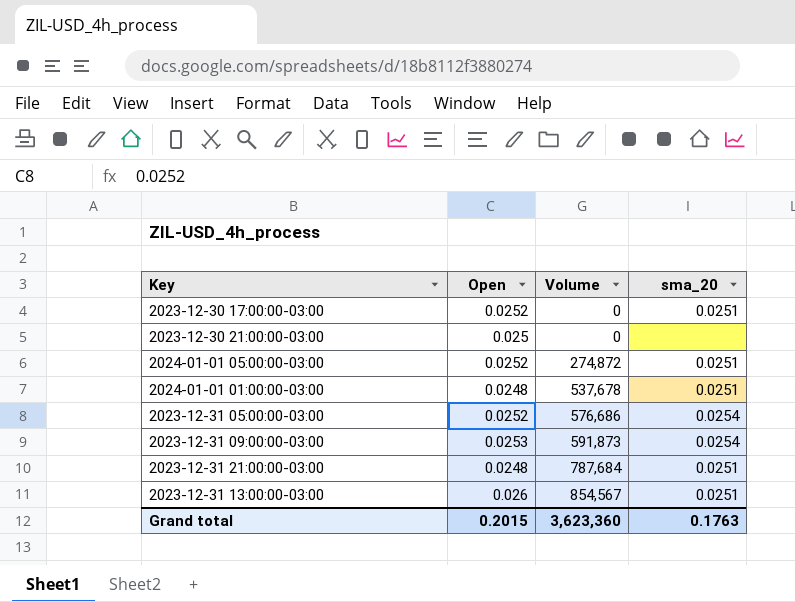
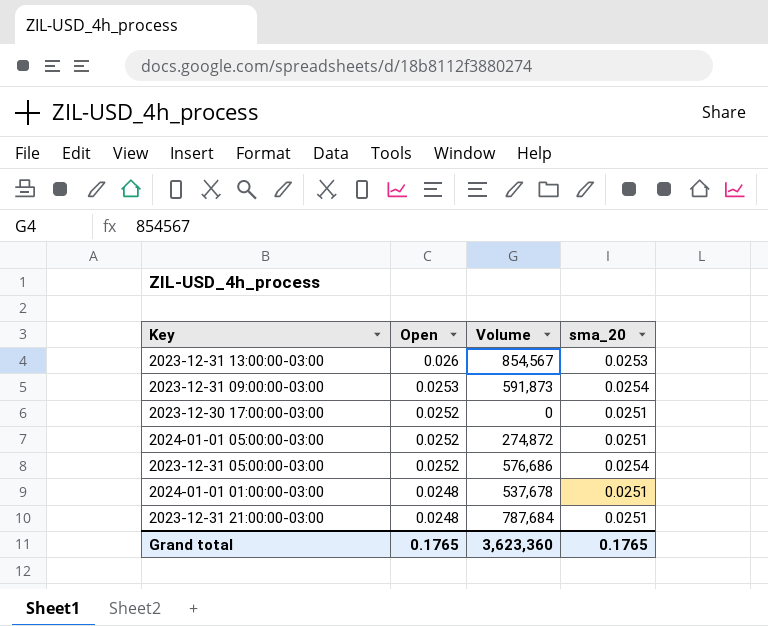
row order: Volume ascending -> Open descending
row 2023-12-30 21:00:00-03:00: 0.025 | 0 | none -> none
2023-12-31 13:00:00-03:00 | sma_20: 0.0251 -> 0.0253
Grand total | Open: 0.2015 -> 0.1765
Grand total | sma_20: 0.1763 -> 0.1765

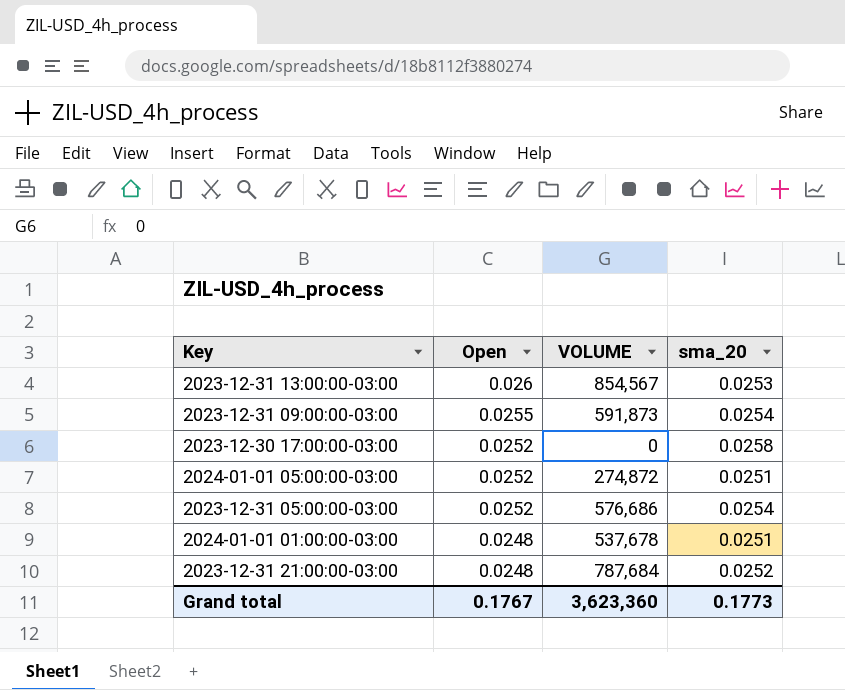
column name: Volume -> VOLUME
2023-12-31 09:00:00-03:00 | Open: 0.0253 -> 0.0255
2023-12-30 17:00:00-03:00 | sma_20: 0.0251 -> 0.0258
2023-12-31 21:00:00-03:00 | sma_20: 0.0251 -> 0.0252
Grand total | Open: 0.1765 -> 0.1767
Grand total | sma_20: 0.1765 -> 0.1773

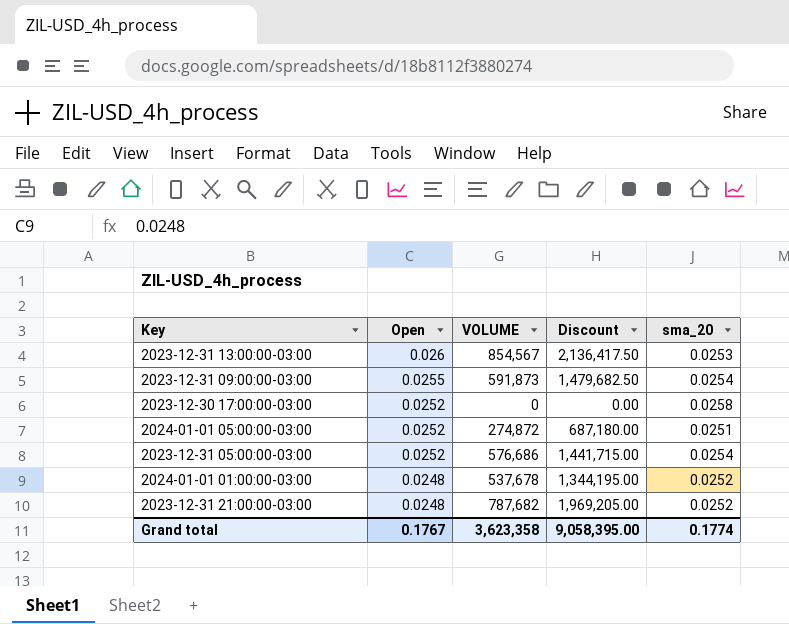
column Discount | formula: none -> [VOLUME] * 2.5
2024-01-01 01:00:00-03:00 | sma_20: 0.0251 -> 0.0252
2023-12-31 21:00:00-03:00 | VOLUME: 787,684 -> 787,682
Grand total | VOLUME: 3,623,360 -> 3,623,358
Grand total | sma_20: 0.1773 -> 0.1774

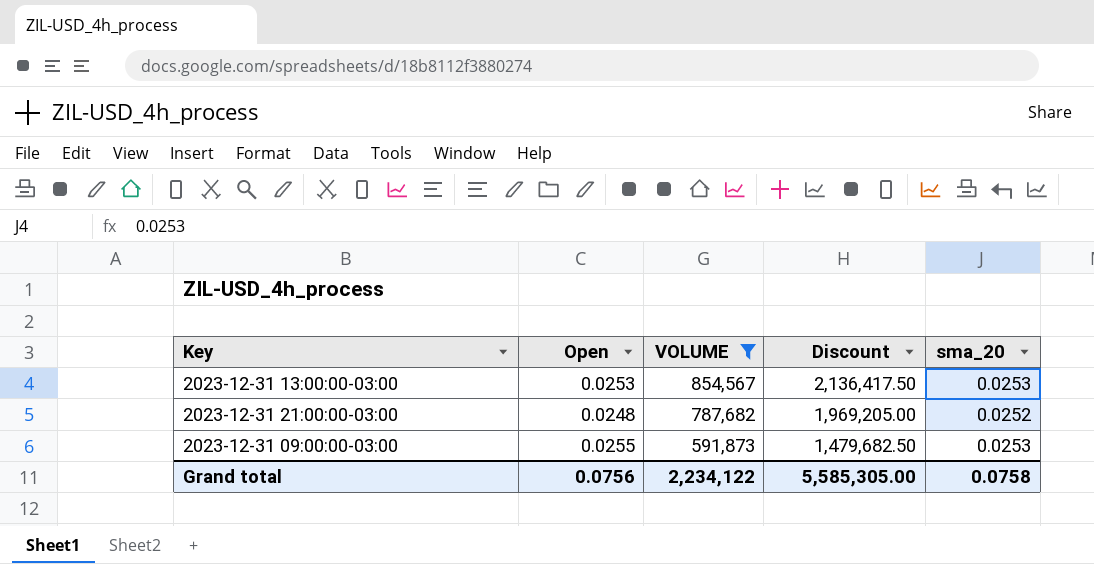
filter: none -> VOLUME >= 591,873
row order: Open descending -> VOLUME descending
2023-12-31 13:00:00-03:00 | Open: 0.026 -> 0.0253
2023-12-31 09:00:00-03:00 | sma_20: 0.0254 -> 0.0253
Grand total | Open: 0.1767 -> 0.0756
Grand total | VOLUME: 3,623,358 -> 2,234,122
Grand total | Discount: 9,058,395.00 -> 5,585,305.00
Grand total | sma_20: 0.1774 -> 0.0758

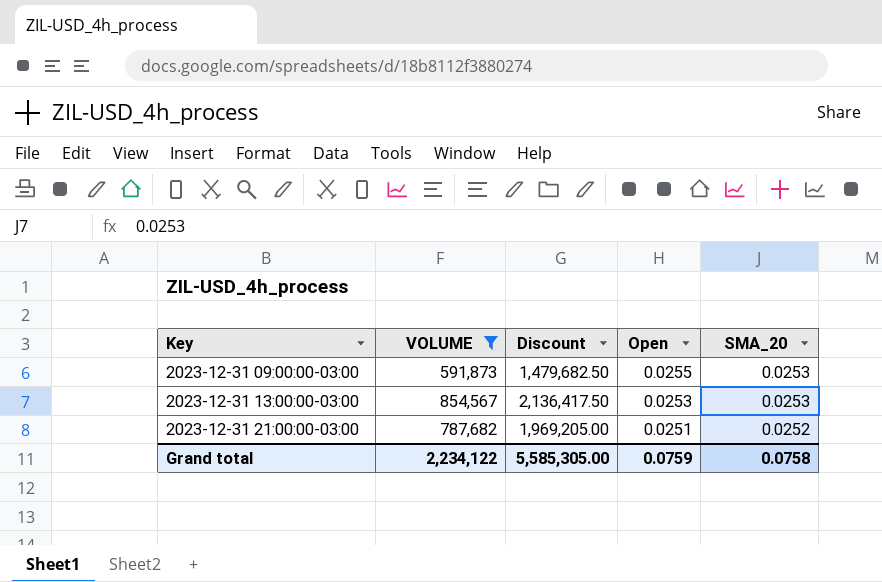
row order: VOLUME descending -> Key ascending
column Open | position: 2 -> 4
column name: sma_20 -> SMA_20
2023-12-31 21:00:00-03:00 | Open: 0.0248 -> 0.0251
Grand total | Open: 0.0756 -> 0.0759

